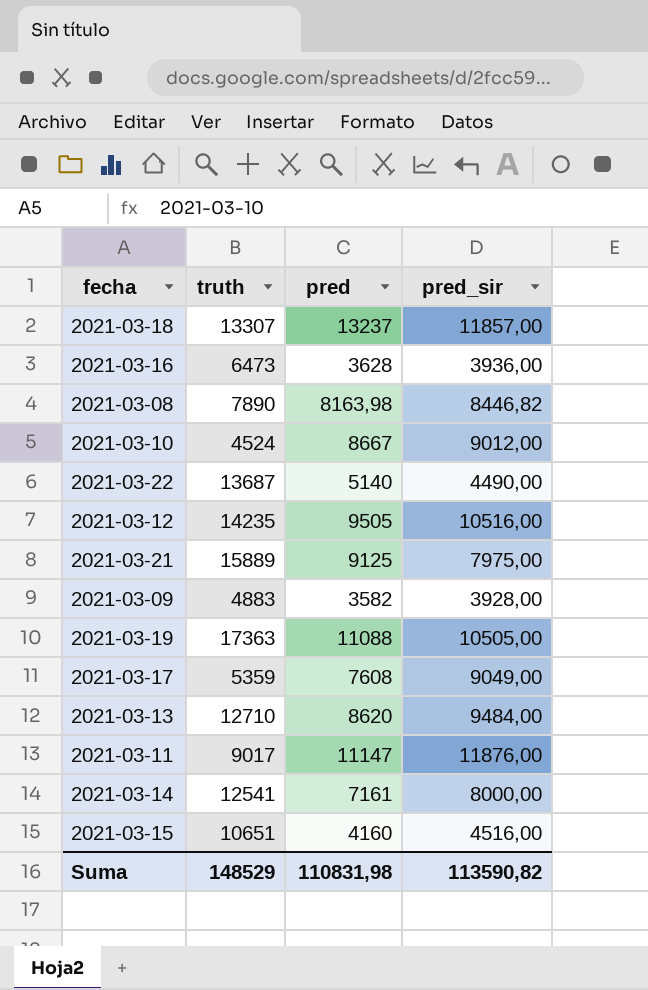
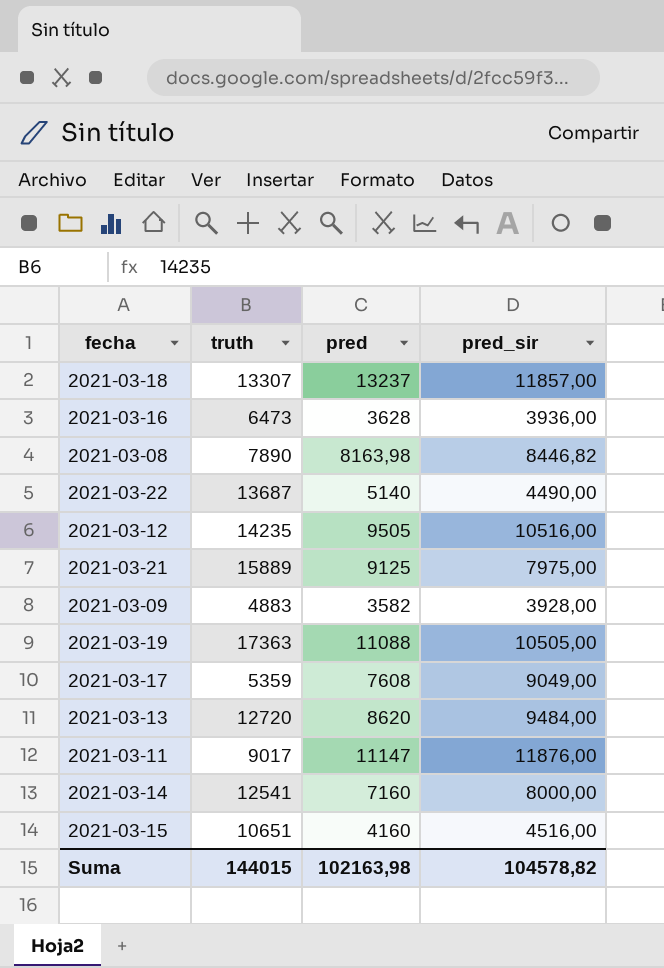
row 2021-03-10: 4524 | 8667 | 9012,00 -> none
2021-03-13 | truth: 12710 -> 12720
2021-03-14 | pred: 7161 -> 7160
Suma | truth: 148529 -> 144015
Suma | pred: 110831,98 -> 102163,98
Suma | pred_sir: 113590,82 -> 104578,82

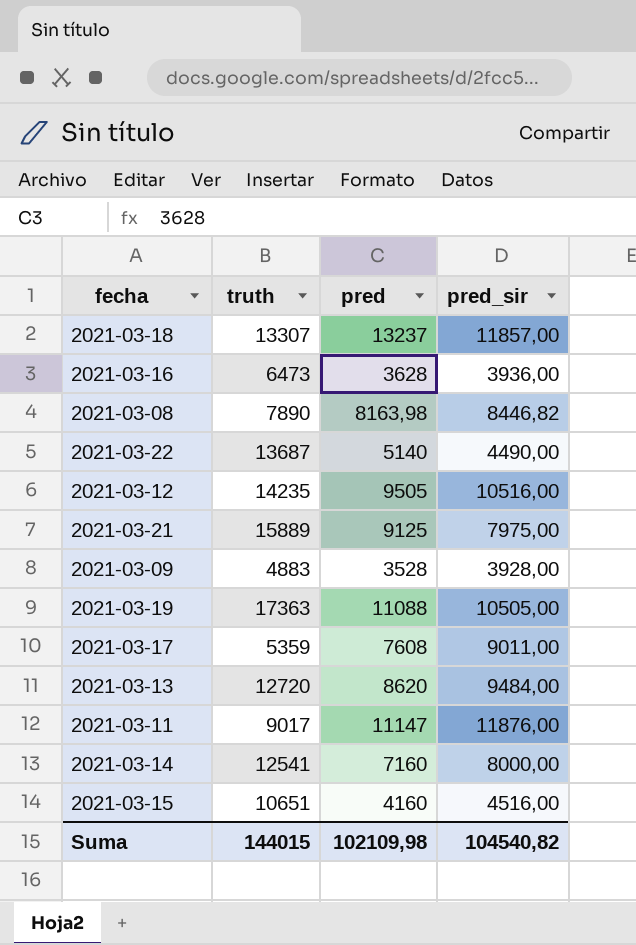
2021-03-09 | pred: 3582 -> 3528
2021-03-17 | pred_sir: 9049,00 -> 9011,00
Suma | pred: 102163,98 -> 102109,98
Suma | pred_sir: 104578,82 -> 104540,82

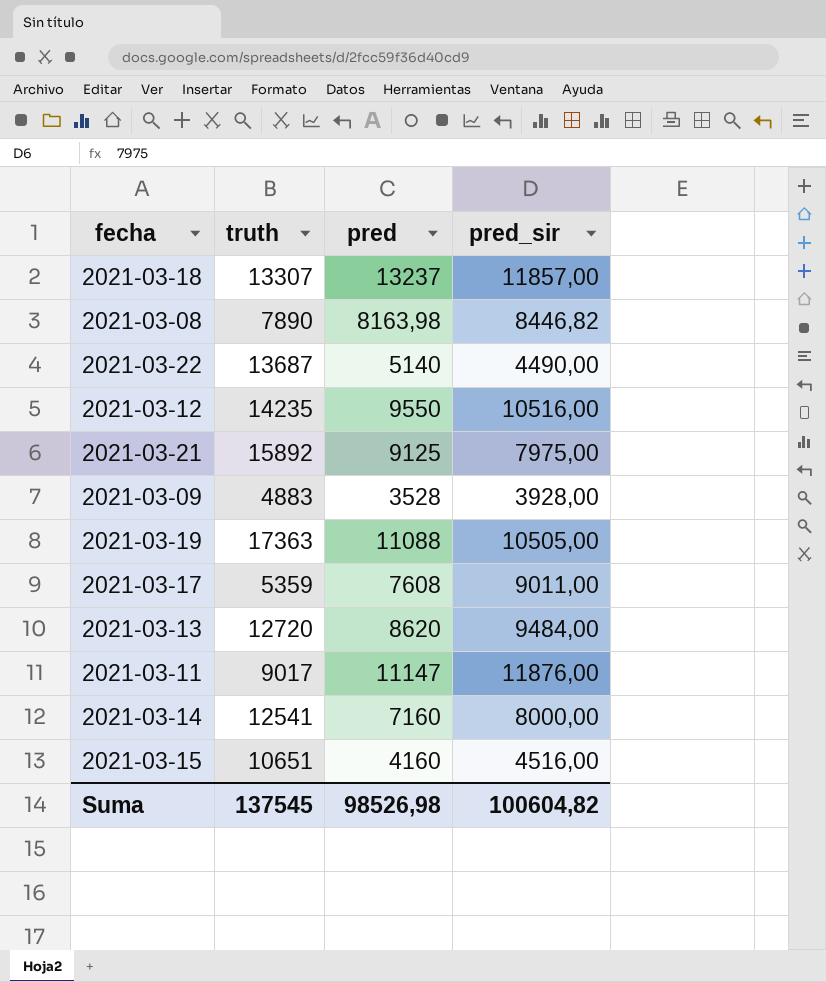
row 2021-03-16: 6473 | 3628 | 3936,00 -> none
2021-03-12 | pred: 9505 -> 9550
2021-03-21 | truth: 15889 -> 15892
Suma | truth: 144015 -> 137545
Suma | pred: 102109,98 -> 98526,98
Suma | pred_sir: 104540,82 -> 100604,82

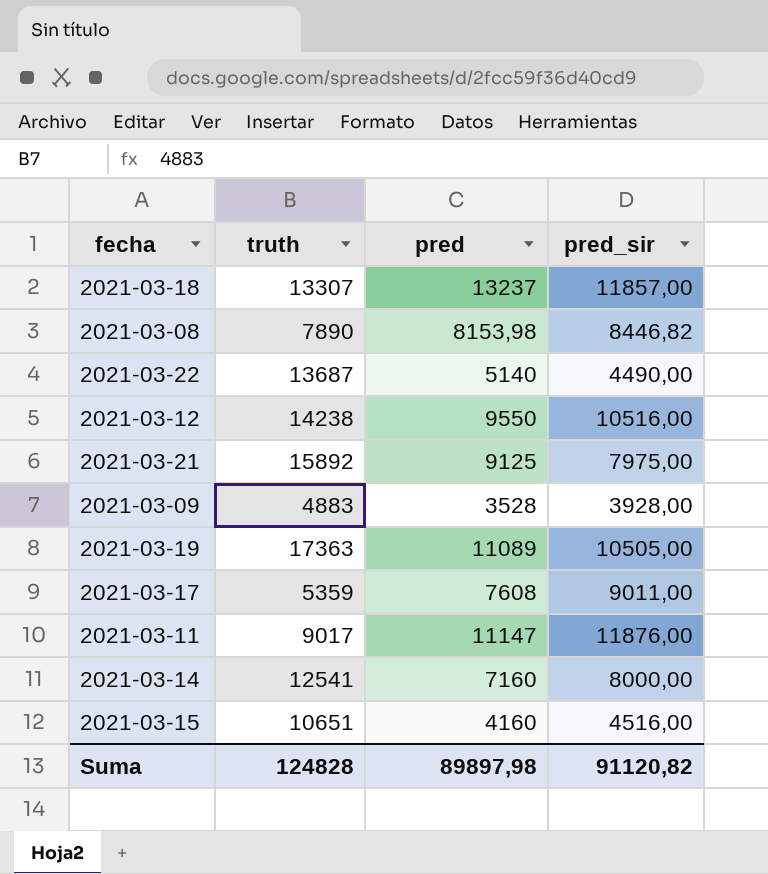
row 2021-03-13: 12720 | 8620 | 9484,00 -> none
2021-03-08 | pred: 8163,98 -> 8153,98
2021-03-12 | truth: 14235 -> 14238
2021-03-19 | pred: 11088 -> 11089
Suma | truth: 137545 -> 124828
Suma | pred: 98526,98 -> 89897,98
Suma | pred_sir: 100604,82 -> 91120,82

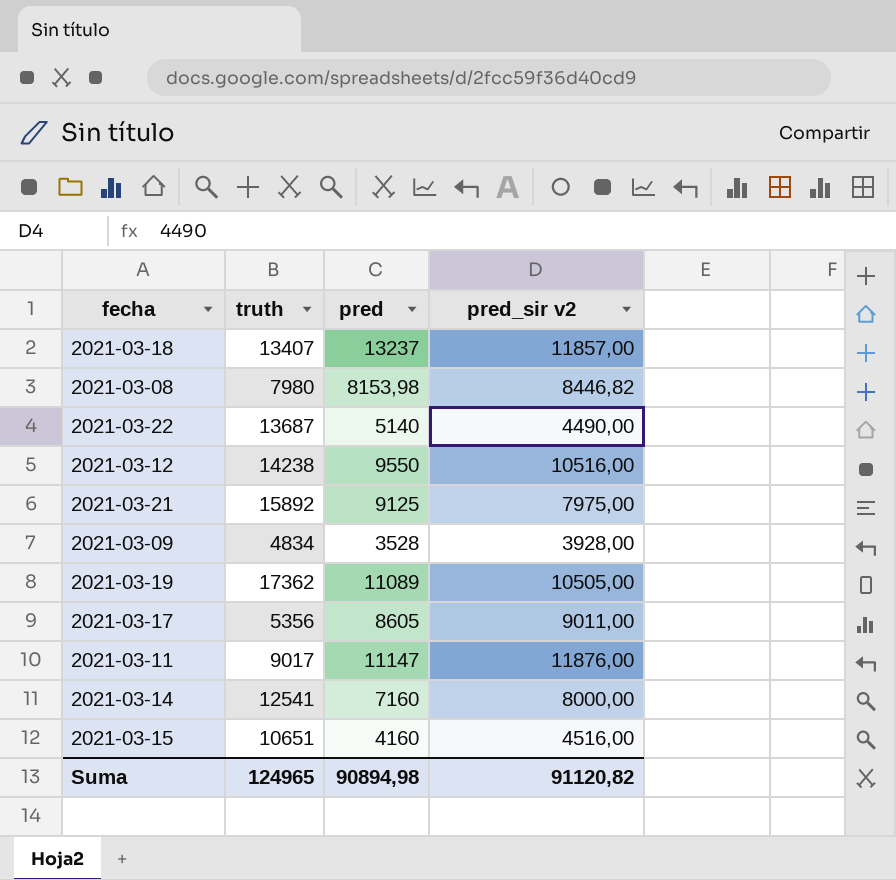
column name: pred_sir -> pred_sir v2
2021-03-18 | truth: 13307 -> 13407
2021-03-08 | truth: 7890 -> 7980
2021-03-09 | truth: 4883 -> 4834
2021-03-19 | truth: 17363 -> 17362
2021-03-17 | truth: 5359 -> 5356
2021-03-17 | pred: 7608 -> 8605
Suma | truth: 124828 -> 124965
Suma | pred: 89897,98 -> 90894,98

